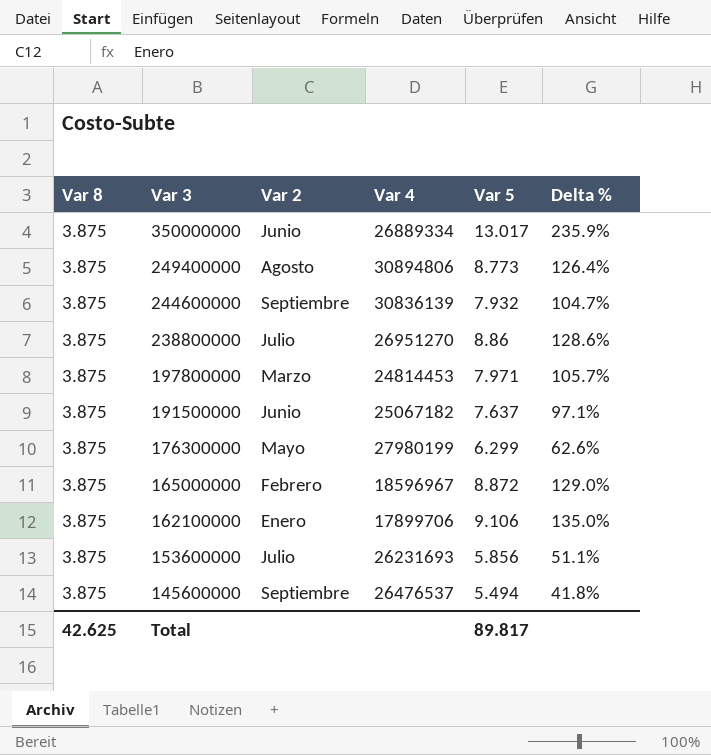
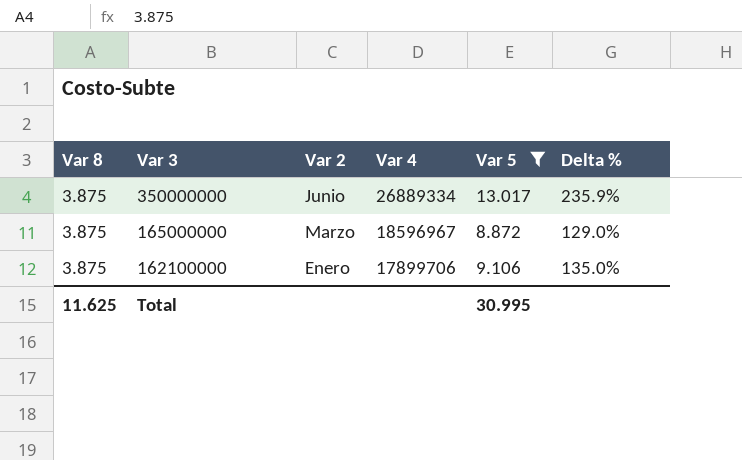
filter: none -> Var 5 >= 8.872
165000000 | Var 2: Febrero -> Marzo
Total | Var 8: 42.625 -> 11.625
Total | Var 5: 89.817 -> 30.995

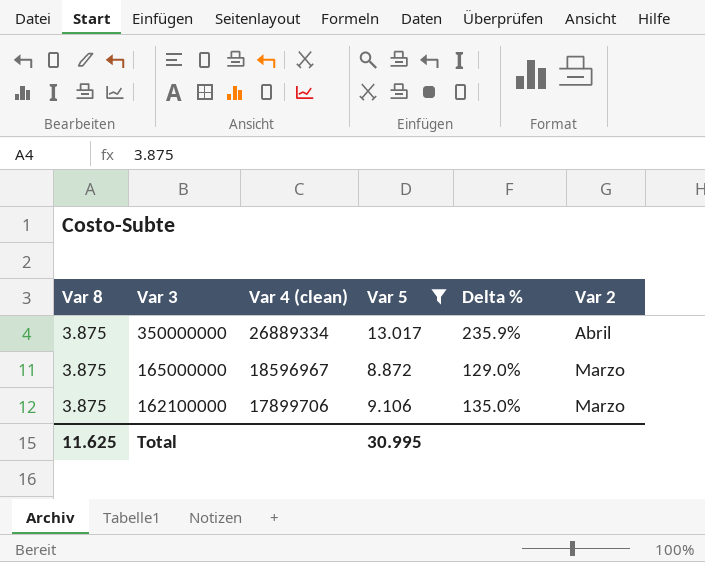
column name: Var 4 -> Var 4 (clean)
column Var 2 | position: 3 -> 6
350000000 | Var 2: Junio -> Abril
162100000 | Var 2: Enero -> Marzo

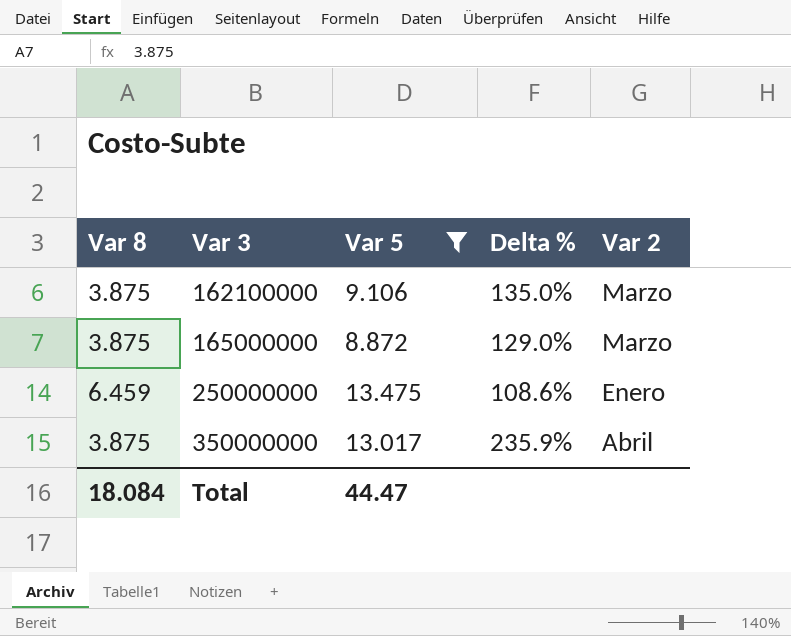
row order: Var 3 descending -> Var 3 ascending
column Var 4 (clean) | position: 3 -> none
row 250000000: none -> 6.459 | 13.475 | 108.6% | Enero
Total | Var 8: 11.625 -> 18.084
Total | Var 5: 30.995 -> 44.47

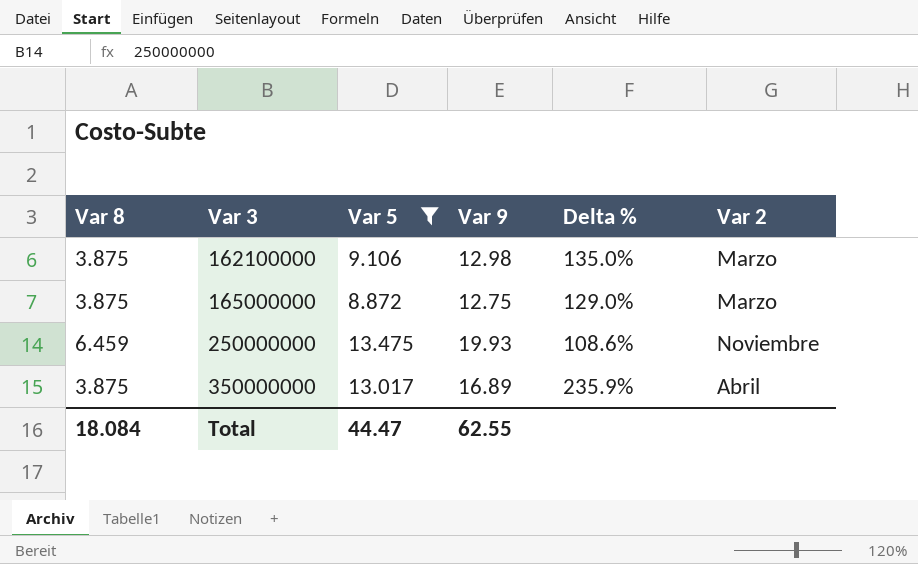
column Var 9 | formula: none -> [Var 8] + [Var 5]
250000000 | Var 2: Enero -> Noviembre

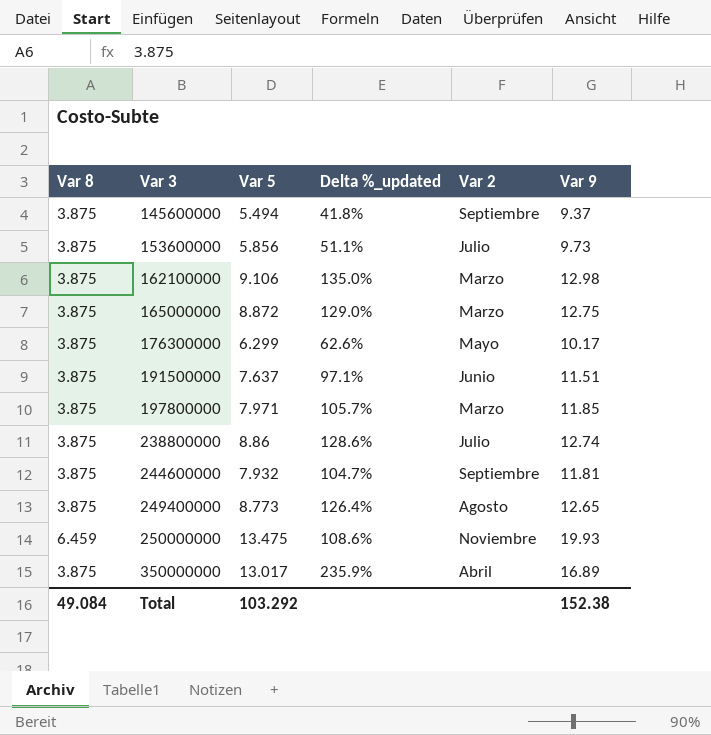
filter: Var 5 >= 8.872 -> none
column name: Delta % -> Delta %_updated
column Var 9 | position: 4 -> 6
Total | Var 8: 18.084 -> 49.084
Total | Var 5: 44.47 -> 103.292
Total | Var 9: 62.55 -> 152.38

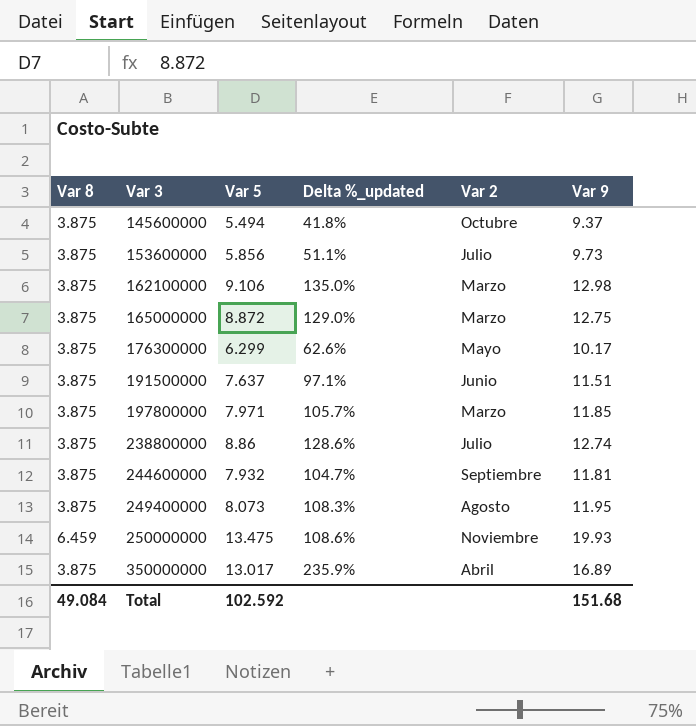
145600000 | Var 2: Septiembre -> Octubre
249400000 | Var 5: 8.773 -> 8.073
249400000 | Delta %_updated: 126.4% -> 108.3%
249400000 | Var 9: 12.65 -> 11.95
Total | Var 5: 103.292 -> 102.592
Total | Var 9: 152.38 -> 151.68

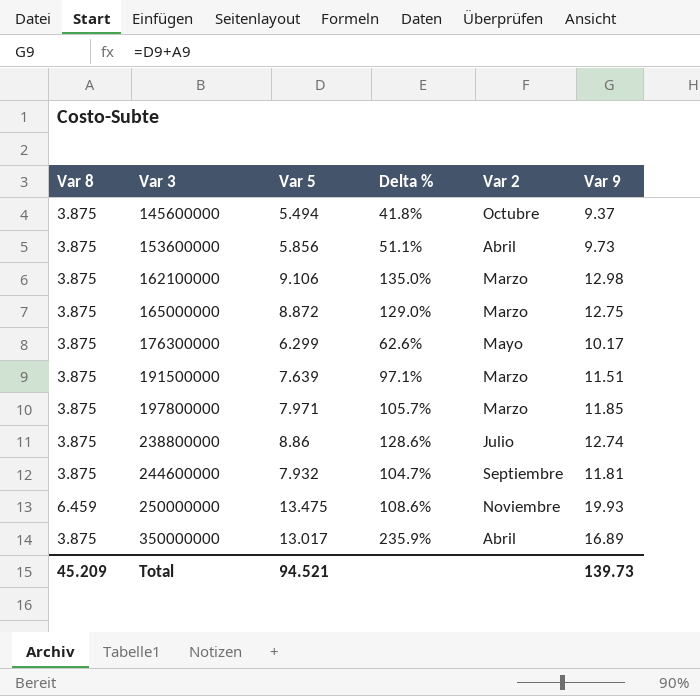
column name: Delta %_updated -> Delta %
row 249400000: 3.875 | 8.073 | 108.3% | Agosto | 11.95 -> none
153600000 | Var 2: Julio -> Abril
191500000 | Var 5: 7.637 -> 7.639
191500000 | Var 2: Junio -> Marzo
Total | Var 8: 49.084 -> 45.209
Total | Var 5: 102.592 -> 94.521
Total | Var 9: 151.68 -> 139.73

